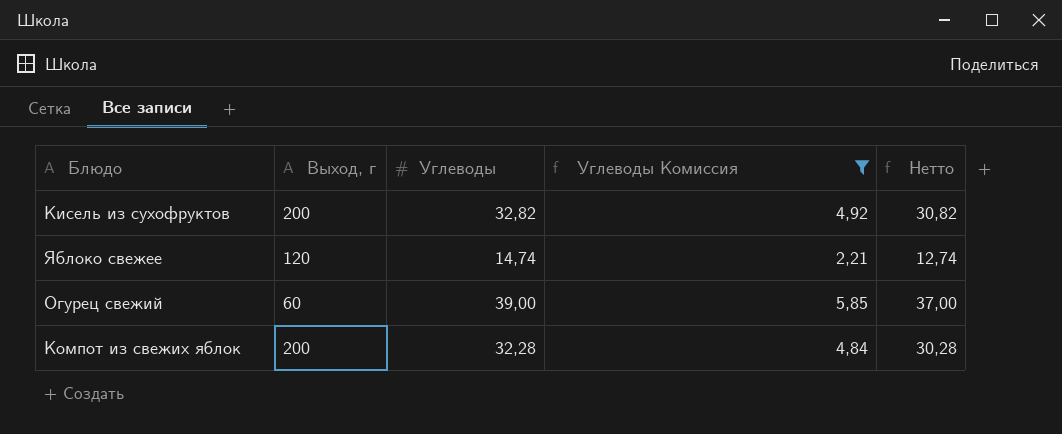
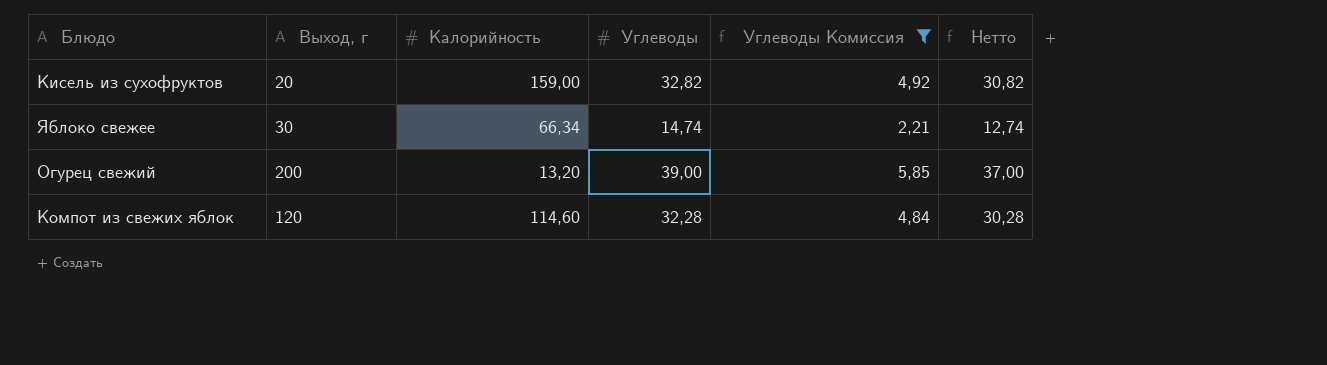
column Калорийность | position: none -> 3
Кисель из сухофруктов | Выход, г: 200 -> 20
Яблоко свежее | Выход, г: 120 -> 30
Огурец свежий | Выход, г: 60 -> 200
Компот из свежих яблок | Выход, г: 200 -> 120

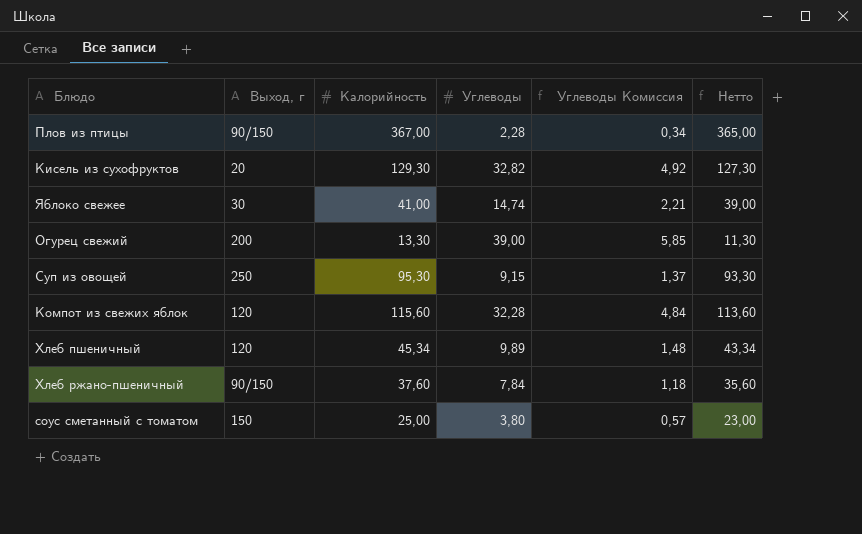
filter: Углеводы Комиссия >= 2,21 -> none
column Нетто | formula: [Углеводы] - 2 -> [Калорийность] - 2
Кисель из сухофруктов | Калорийность: 159,00 -> 129,30
Яблоко свежее | Калорийность: 66,34 -> 41,00
Огурец свежий | Калорийность: 13,20 -> 13,30
Компот из свежих яблок | Калорийность: 114,60 -> 115,60

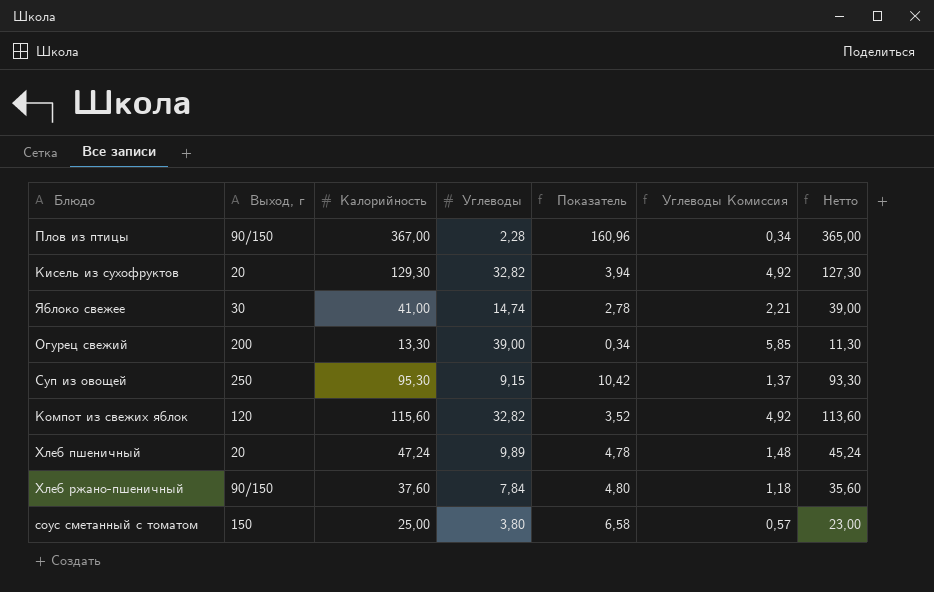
column Показатель | formula: none -> [Калорийность] / [Углеводы]
Компот из свежих яблок | Углеводы: 32,28 -> 32,82
Компот из свежих яблок | Углеводы Комиссия: 4,84 -> 4,92
Хлеб пшеничный | Выход, г: 120 -> 20
Хлеб пшеничный | Калорийность: 45,34 -> 47,24
Хлеб пшеничный | Нетто: 43,34 -> 45,24

